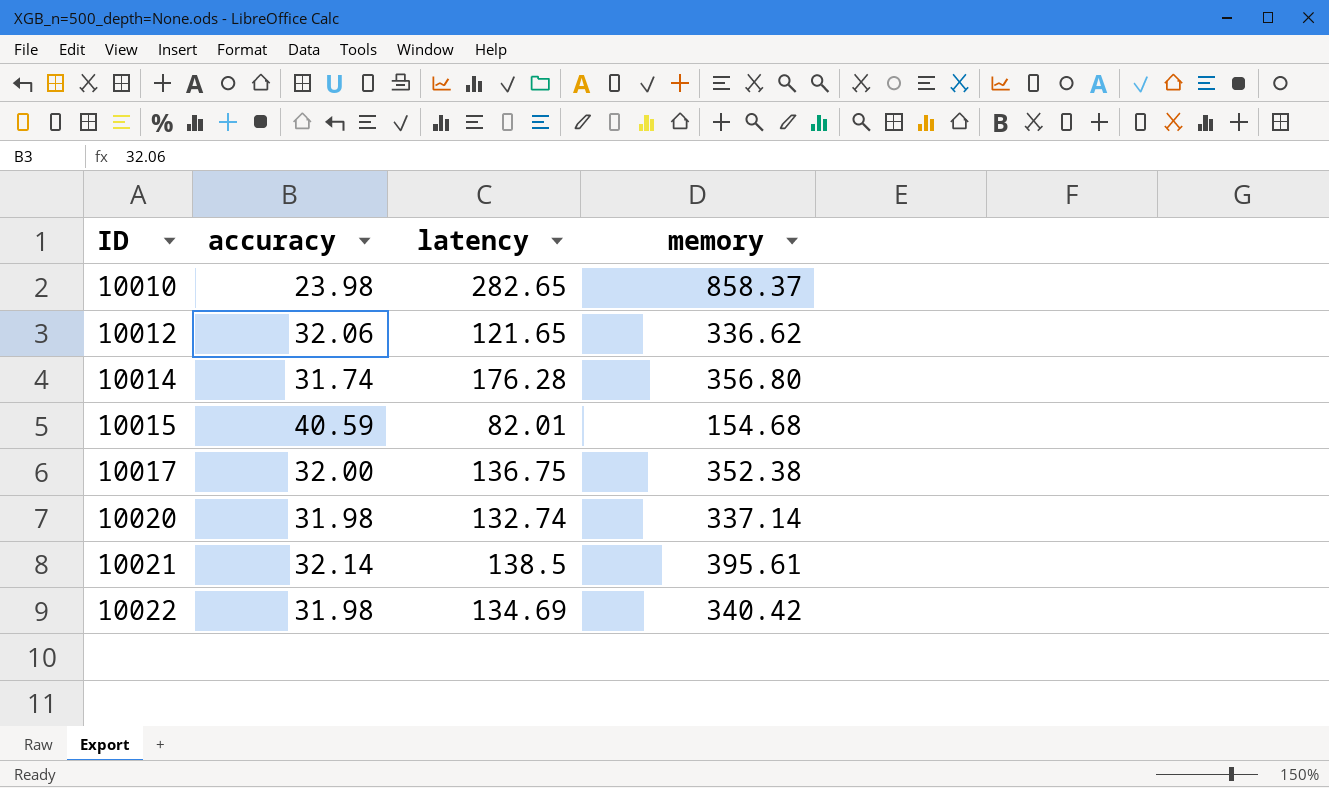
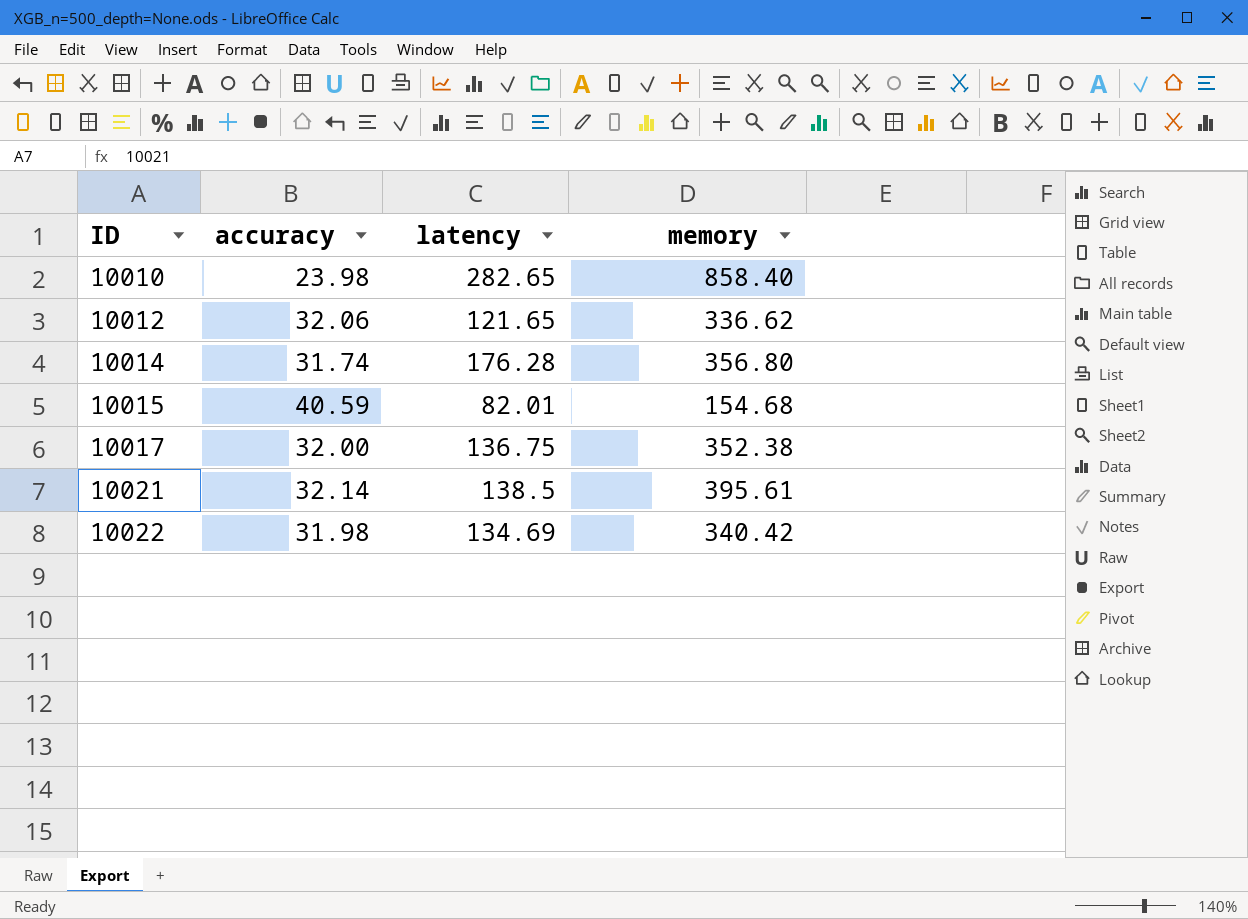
row 10020: 31.98 | 132.74 | 337.14 -> none
10010 | memory: 858.37 -> 858.40

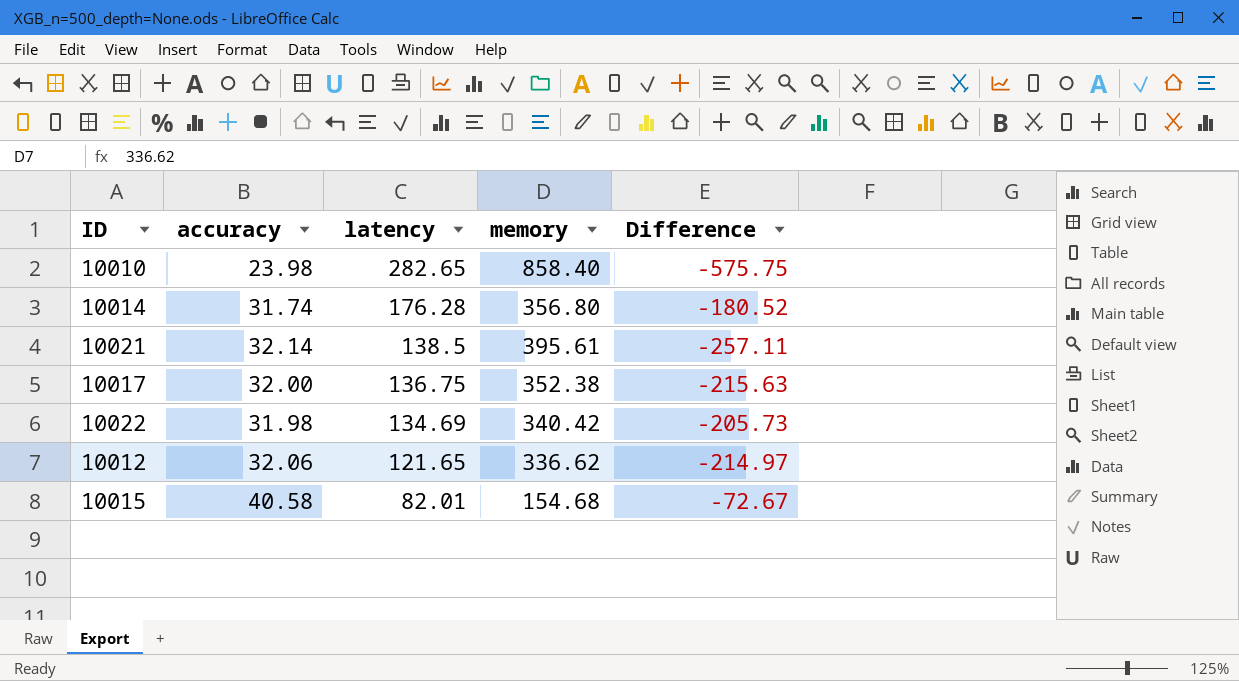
row order: ID ascending -> latency descending
column Difference | formula: none -> [latency] - [memory]
10015 | accuracy: 40.59 -> 40.58

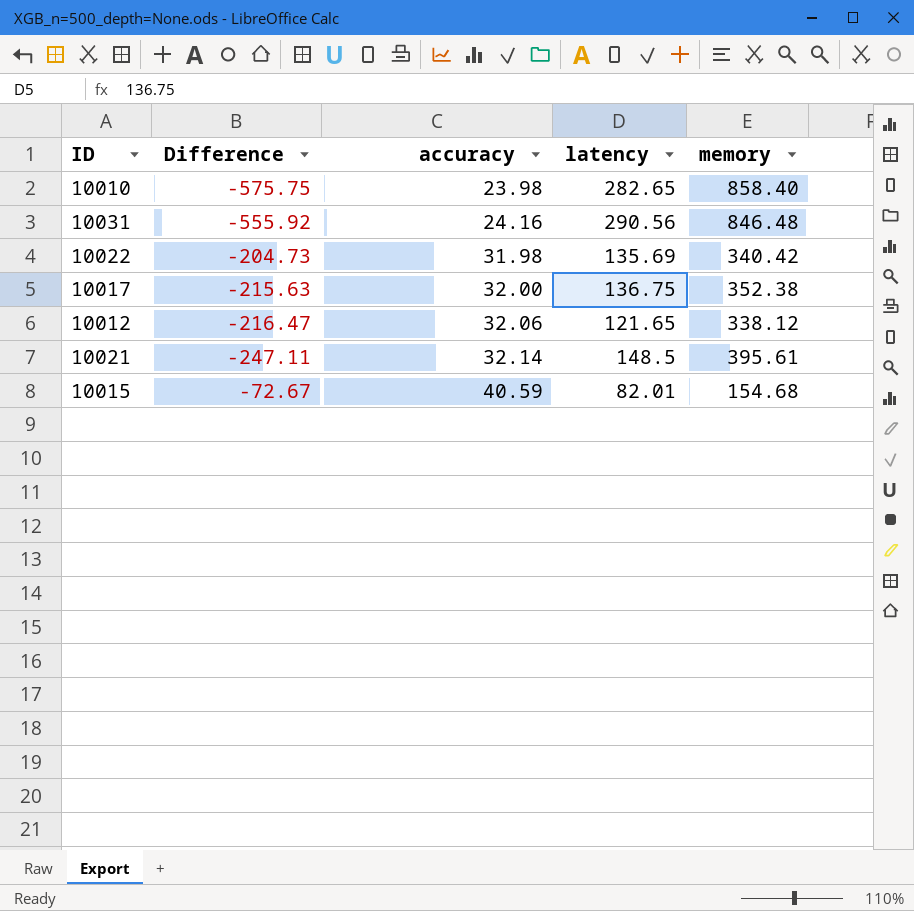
row order: latency descending -> accuracy ascending
column Difference | position: 5 -> 2
row 10014: 31.74 | 176.28 | 356.80 | -180.52 -> none
row 10031: none -> -555.92 | 24.16 | 290.56 | 846.48
10022 | Difference: -205.73 -> -204.73
10022 | latency: 134.69 -> 135.69
10012 | Difference: -214.97 -> -216.47
10012 | memory: 336.62 -> 338.12
10021 | Difference: -257.11 -> -247.11
10021 | latency: 138.5 -> 148.5
10015 | accuracy: 40.58 -> 40.59

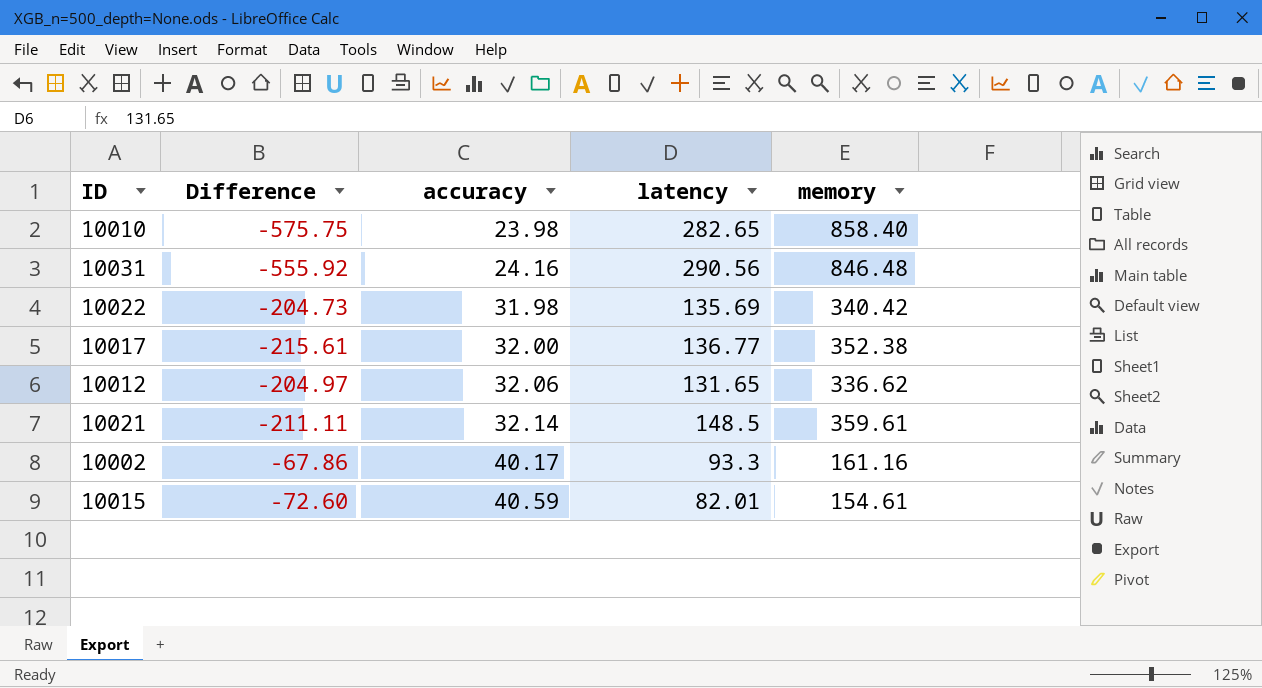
10017 | Difference: -215.63 -> -215.61
10017 | latency: 136.75 -> 136.77
10012 | Difference: -216.47 -> -204.97
10012 | latency: 121.65 -> 131.65
10012 | memory: 338.12 -> 336.62
10021 | Difference: -247.11 -> -211.11
10021 | memory: 395.61 -> 359.61
row 10002: none -> -67.86 | 40.17 | 93.3 | 161.16
10015 | Difference: -72.67 -> -72.60
10015 | memory: 154.68 -> 154.61

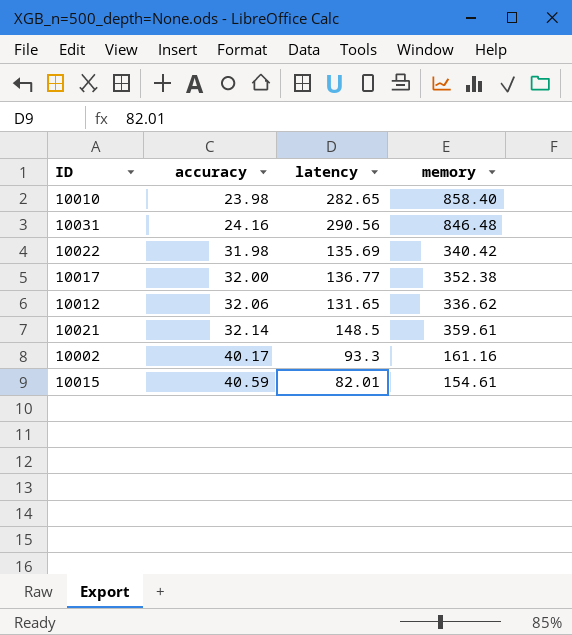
column Difference | formula: [latency] - [memory] -> none

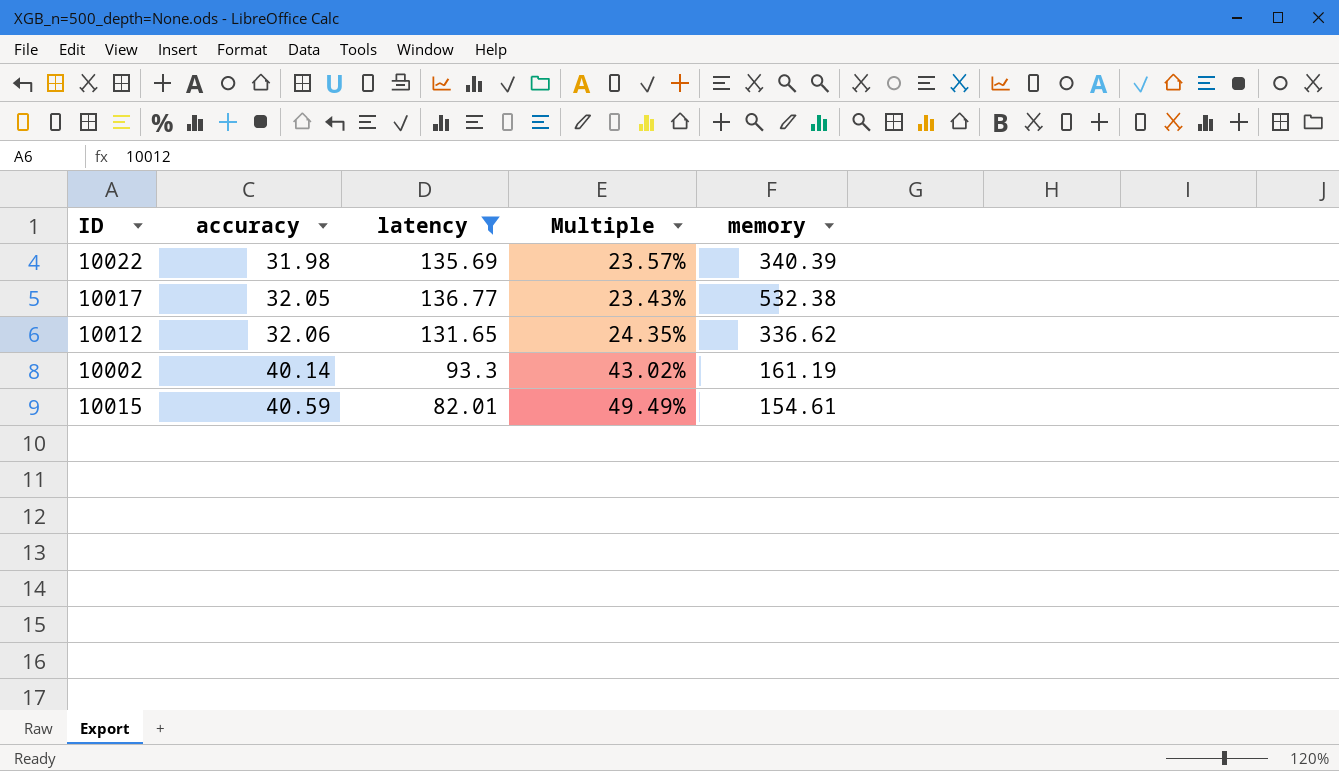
filter: none -> latency <= 136.77
column Multiple | formula: none -> [accuracy] / [latency]
10022 | memory: 340.42 -> 340.39
10017 | accuracy: 32.00 -> 32.05
10017 | memory: 352.38 -> 532.38
10002 | accuracy: 40.17 -> 40.14
10002 | memory: 161.16 -> 161.19

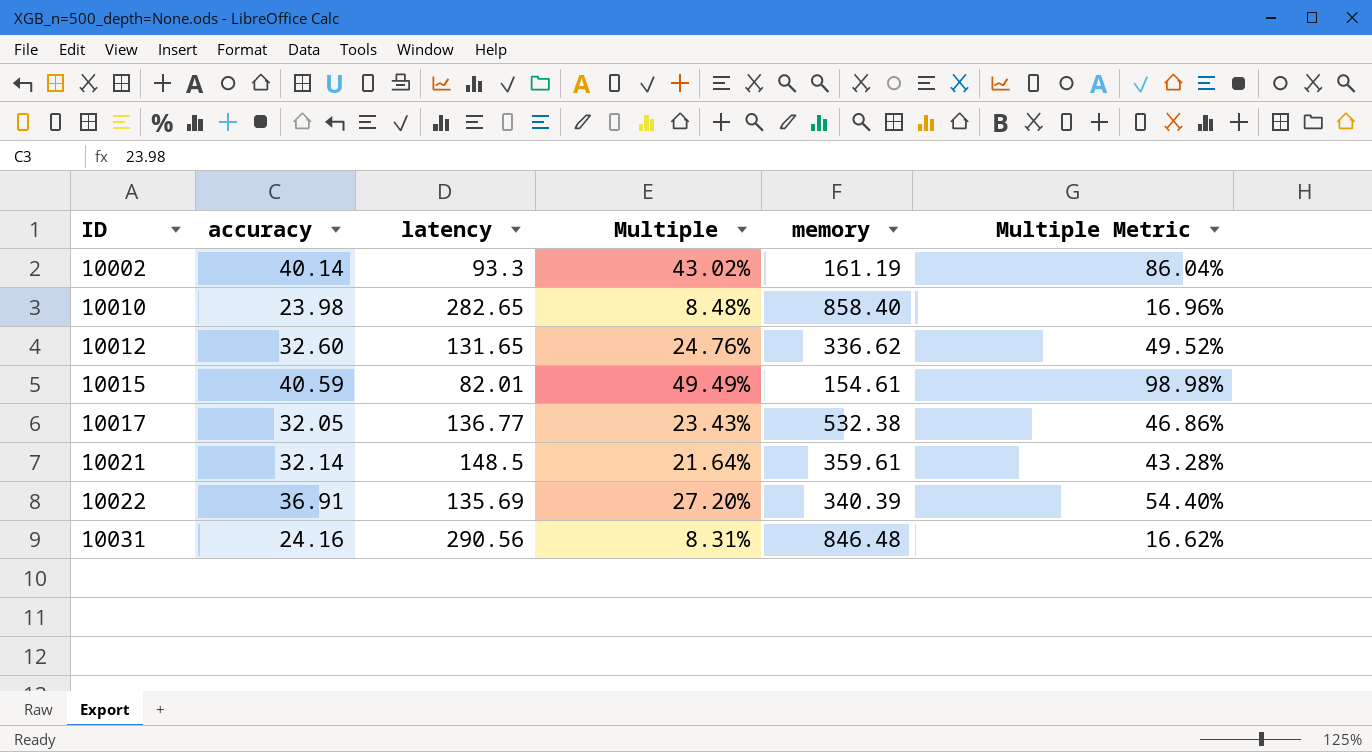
filter: latency <= 136.77 -> none
row order: accuracy ascending -> ID ascending
column Multiple Metric | formula: none -> [Multiple] * 2
10012 | accuracy: 32.06 -> 32.60
10012 | Multiple: 24.35% -> 24.76%
10022 | accuracy: 31.98 -> 36.91
10022 | Multiple: 23.57% -> 27.20%

